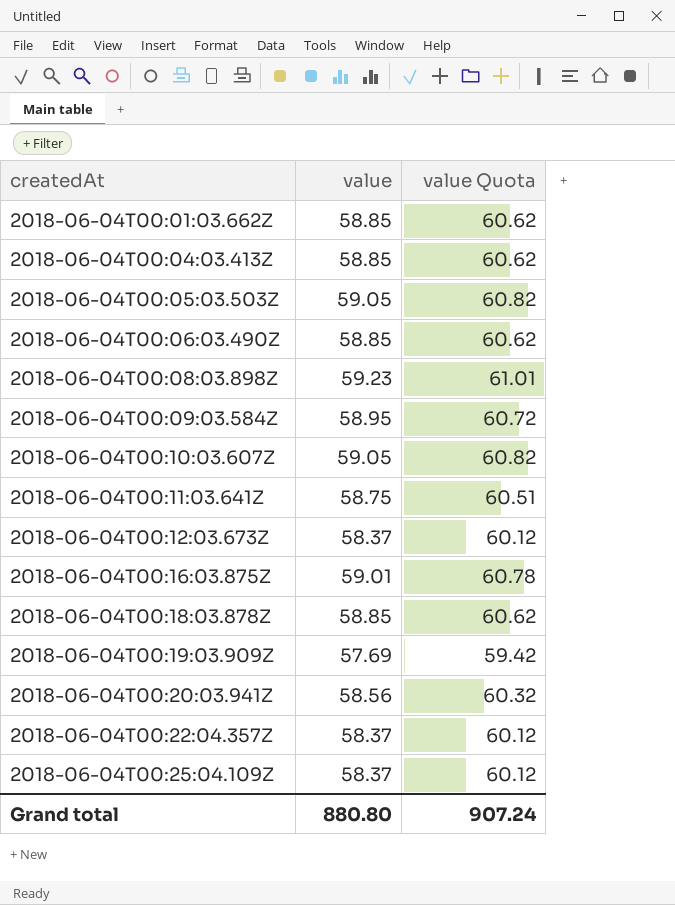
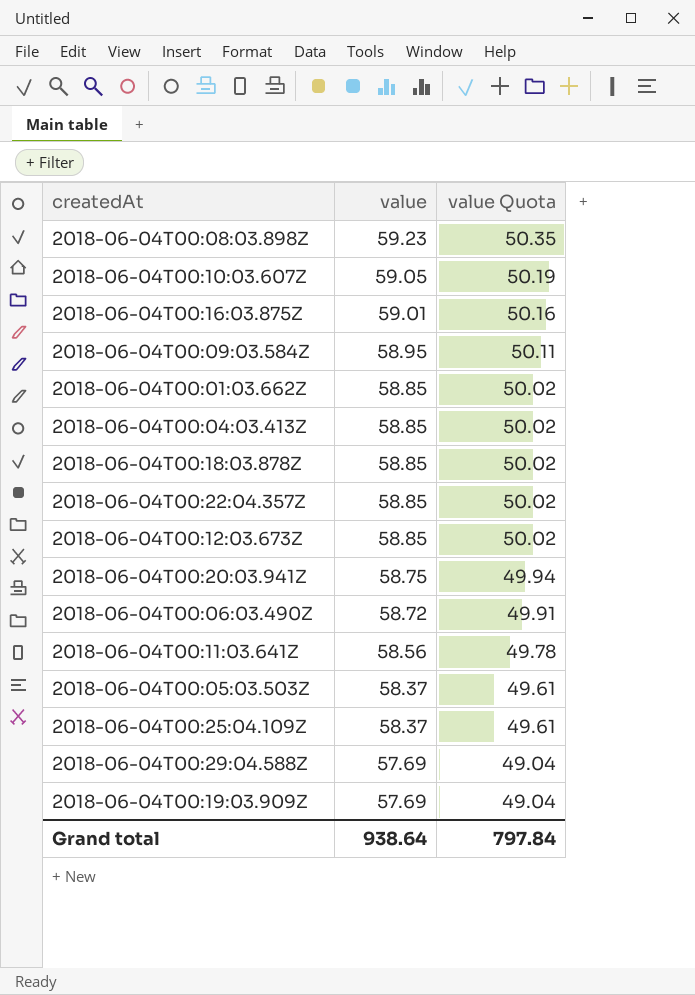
row order: createdAt ascending -> value descending
column value Quota | formula: [value] * 1.03 -> [value] * 0.85
2018-06-04T00:22:04.357Z | value: 58.37 -> 58.85
2018-06-04T00:12:03.673Z | value: 58.37 -> 58.85
2018-06-04T00:20:03.941Z | value: 58.56 -> 58.75
2018-06-04T00:06:03.490Z | value: 58.85 -> 58.72
2018-06-04T00:11:03.641Z | value: 58.75 -> 58.56
2018-06-04T00:05:03.503Z | value: 59.05 -> 58.37
row 2018-06-04T00:29:04.588Z: none -> 57.69 | 49.04
Grand total | value: 880.80 -> 938.64
Grand total | value Quota: 907.24 -> 797.84

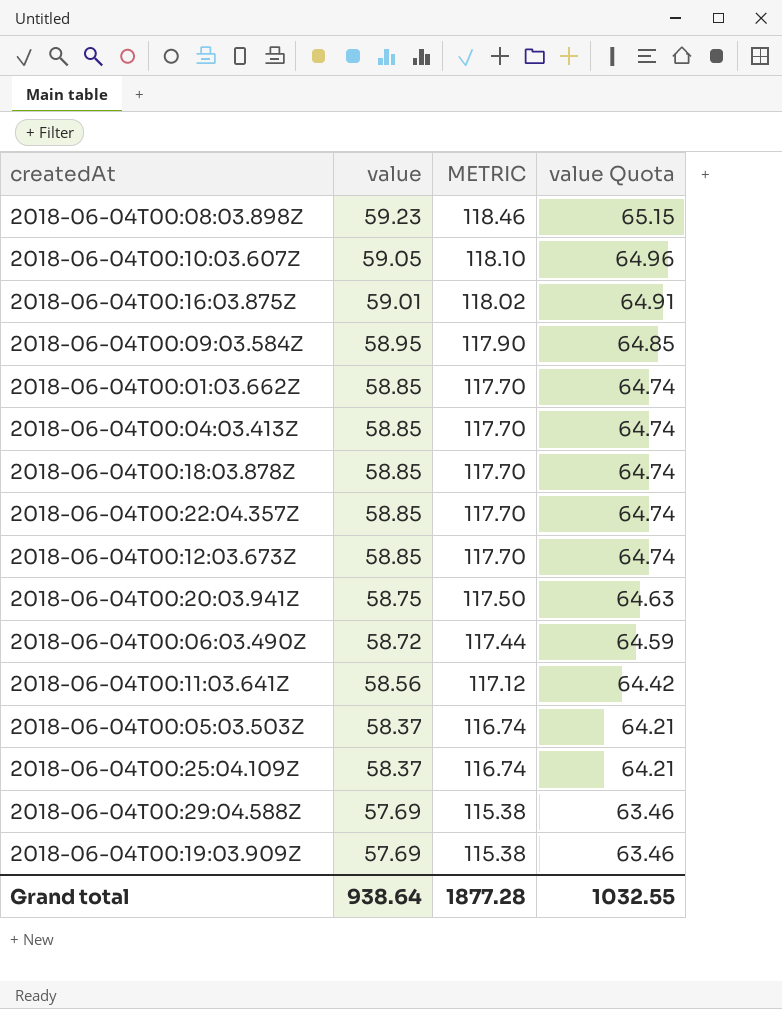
column METRIC | formula: none -> [value] * 2
column value Quota | formula: [value] * 0.85 -> [value] * 1.1
Grand total | value Quota: 797.84 -> 1032.55

